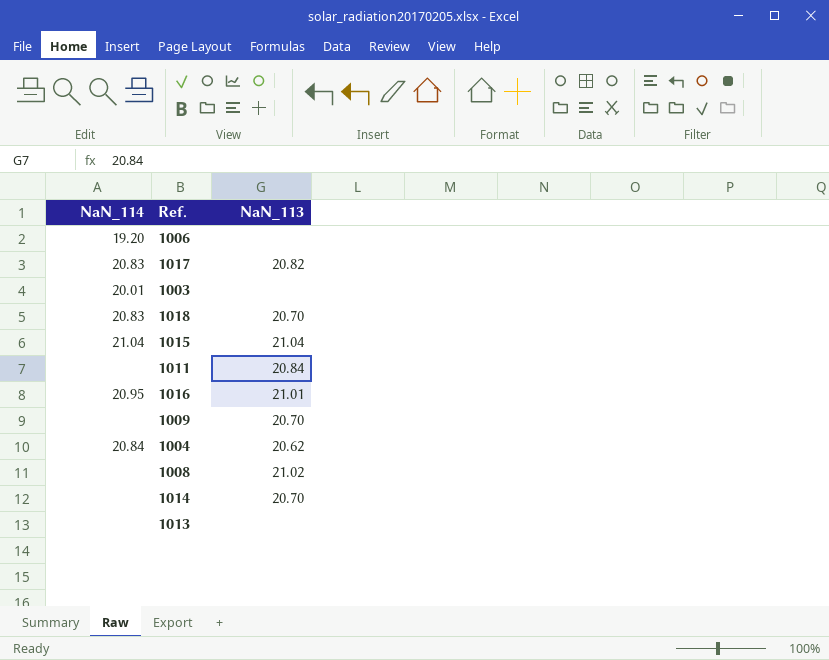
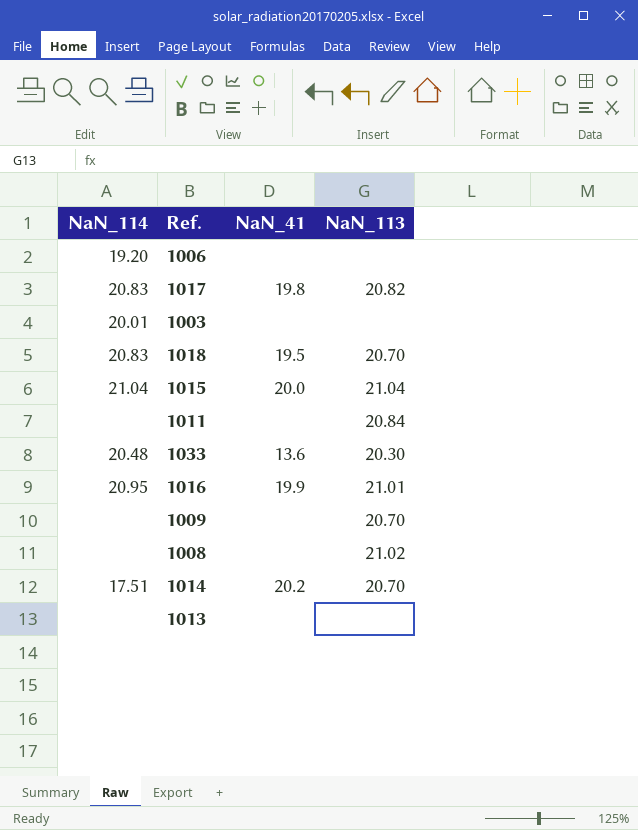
column NaN_41 | position: none -> 3
row 1004: 20.84 | 20.62 -> none
row 1033: none -> 20.48 | 13.6 | 20.30
1014 | NaN_114: none -> 17.51

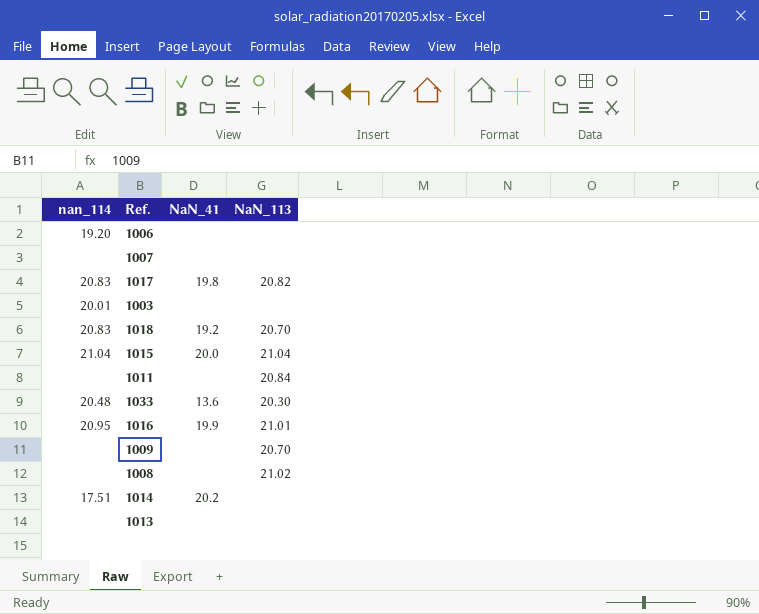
column name: NaN_114 -> nan_114
row 1007: none -> none | none | none
1018 | NaN_41: 19.5 -> 19.2
1014 | NaN_113: 20.70 -> none

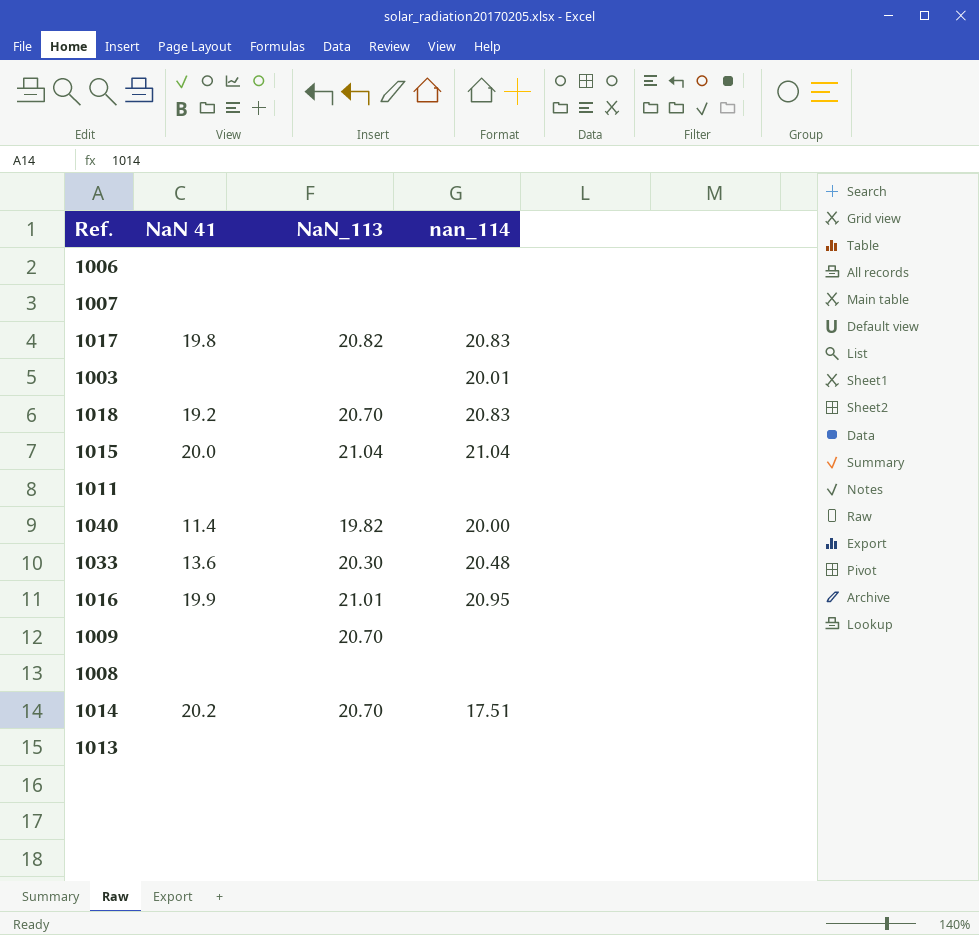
column name: NaN_41 -> NaN 41
column nan_114 | position: 1 -> 4
1006 | nan_114: 19.20 -> none
1011 | NaN_113: 20.84 -> none
row 1040: none -> 11.4 | 19.82 | 20.00
1008 | NaN_113: 21.02 -> none
1014 | NaN_113: none -> 20.70

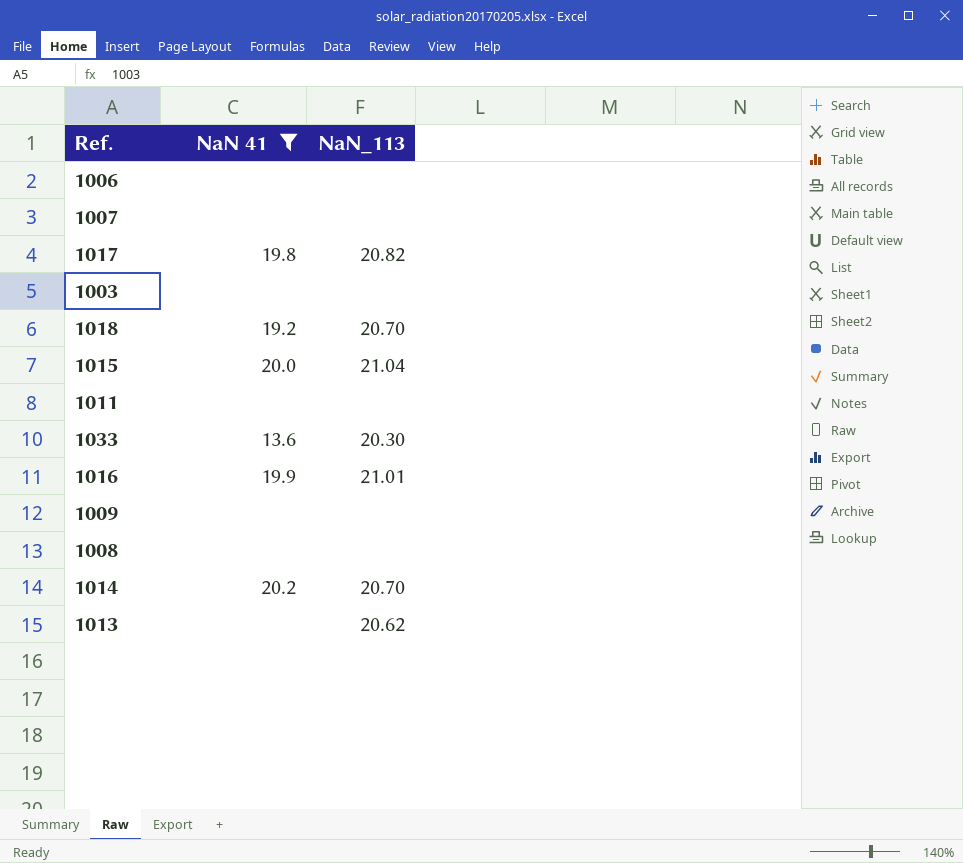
filter: none -> NaN 41 != 11.4
column nan_114 | position: 4 -> none
1009 | NaN_113: 20.70 -> none
1013 | NaN_113: none -> 20.62

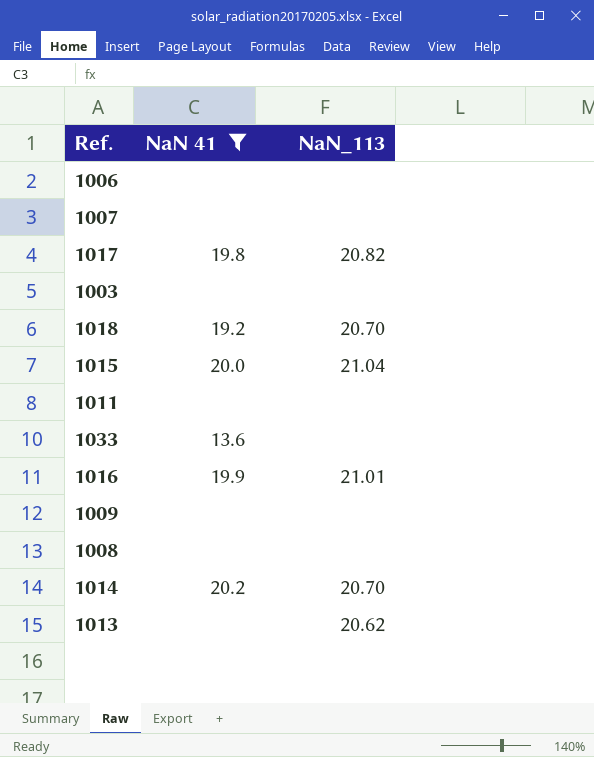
1033 | NaN_113: 20.30 -> none

